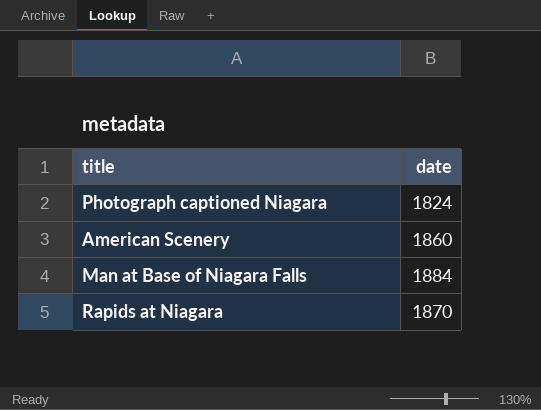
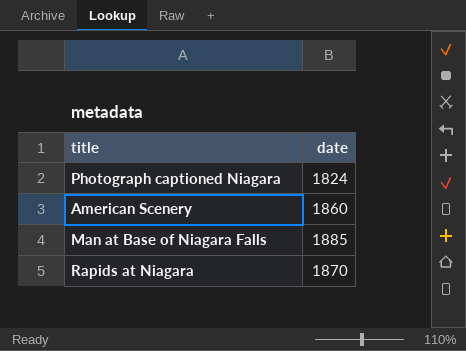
Man at Base of Niagara Falls | date: 1884 -> 1885

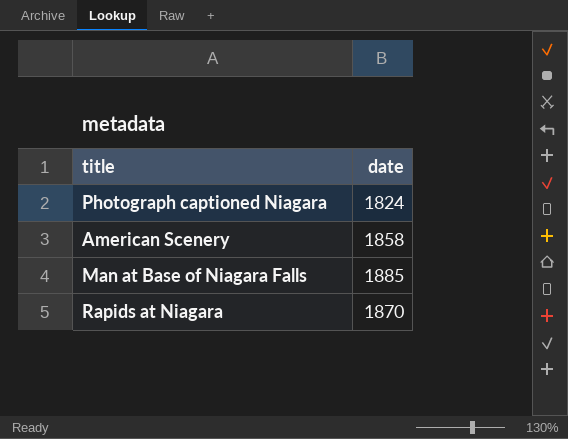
American Scenery | date: 1860 -> 1858

